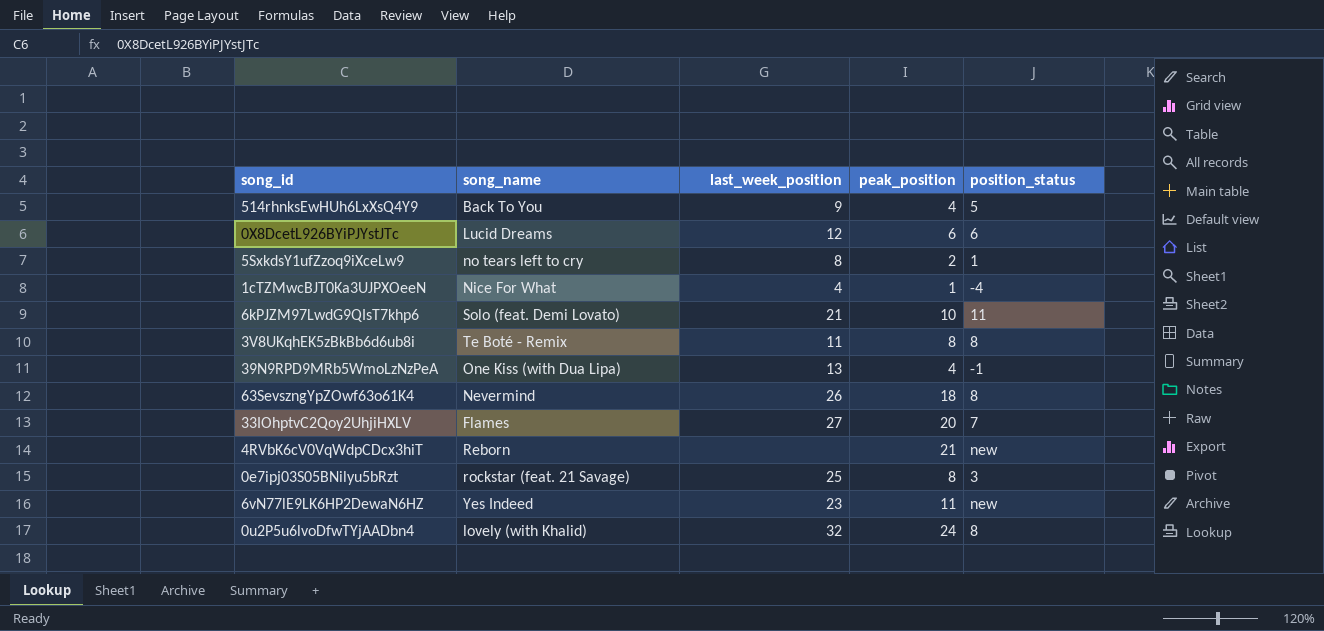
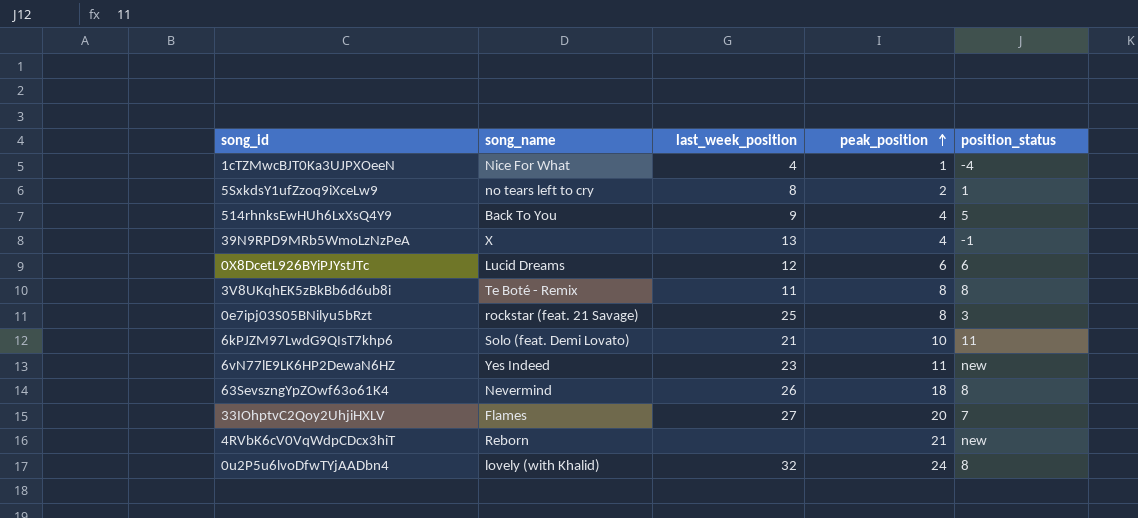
row order: none -> peak_position ascending
39N9RPD9MRb5WmoLzNzPeA | song_name: One Kiss (with Dua Lipa) -> X

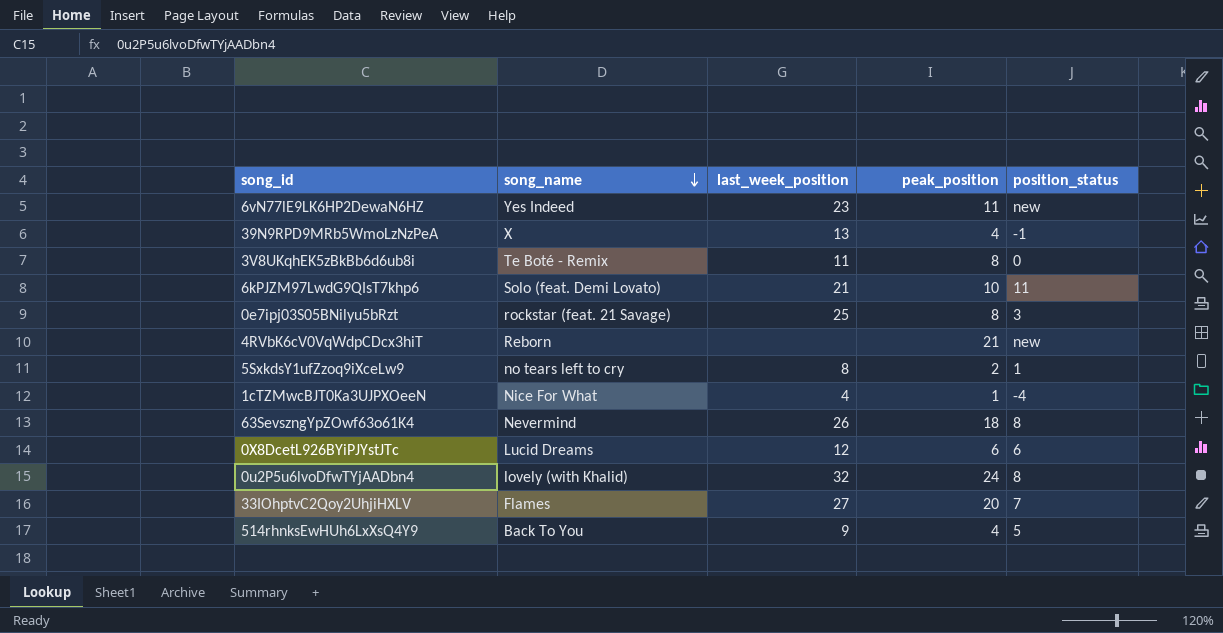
row order: peak_position ascending -> song_name descending
3V8UKqhEK5zBkBb6d6ub8i | position_status: 8 -> 0

